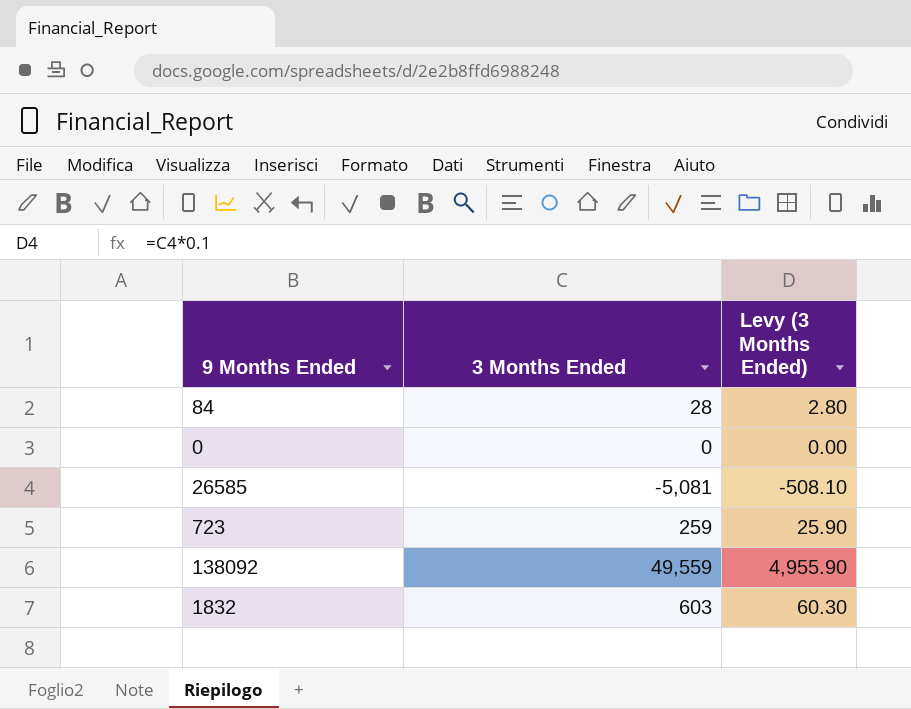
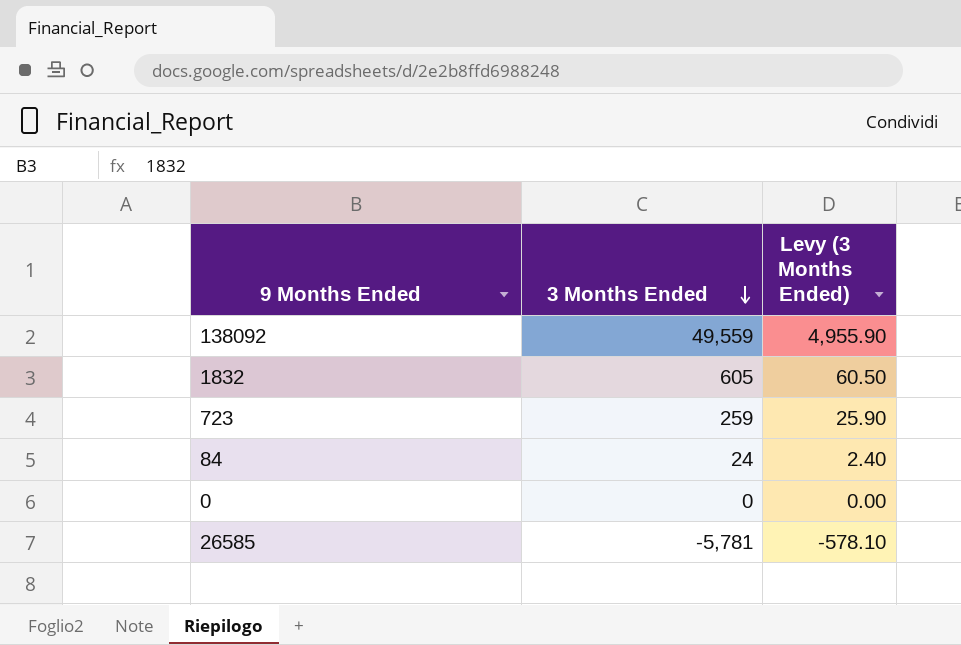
row order: none -> 3 Months Ended descending
1832 | 3 Months Ended: 603 -> 605
1832 | Levy (3 Months Ended): 60.30 -> 60.50
84 | 3 Months Ended: 28 -> 24
84 | Levy (3 Months Ended): 2.80 -> 2.40
26585 | 3 Months Ended: -5,081 -> -5,781
26585 | Levy (3 Months Ended): -508.10 -> -578.10

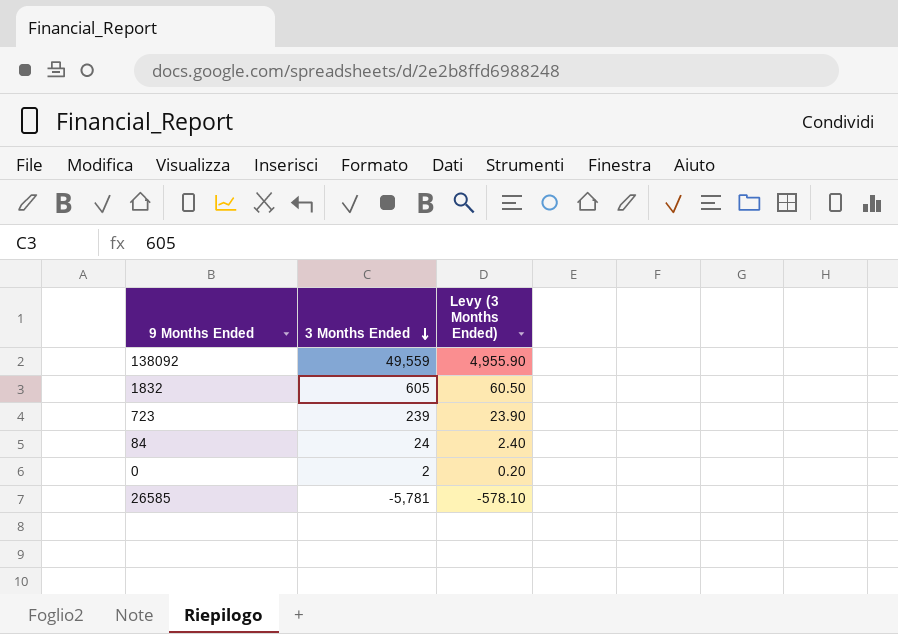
723 | 3 Months Ended: 259 -> 239
723 | Levy (3 Months Ended): 25.90 -> 23.90
0 | 3 Months Ended: 0 -> 2
0 | Levy (3 Months Ended): 0.00 -> 0.20

